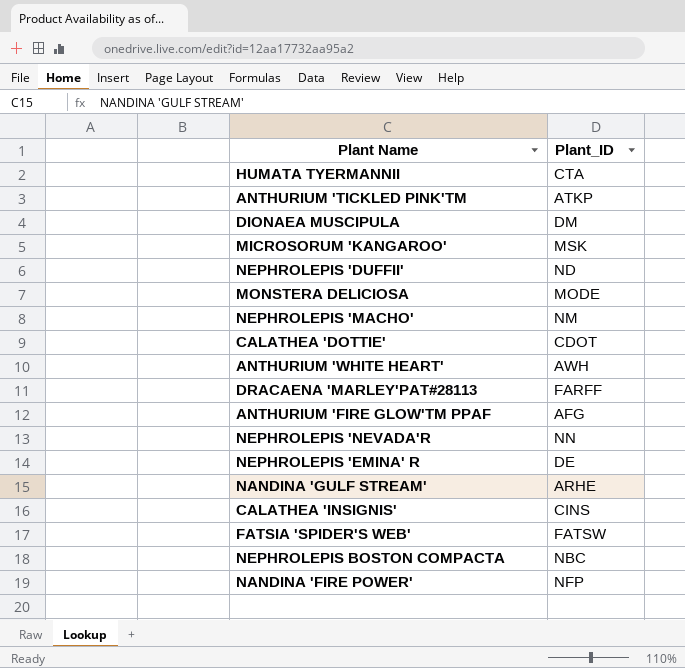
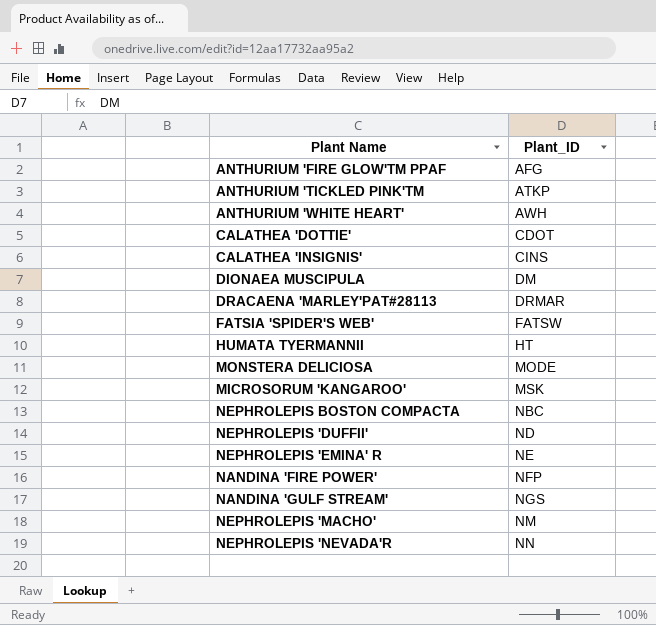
row order: none -> Plant_ID ascending
DRACAENA 'MARLEY'PAT#28113 | Plant_ID: FARFF -> DRMAR
HUMATA TYERMANNII | Plant_ID: CTA -> HT
NEPHROLEPIS 'EMINA' R | Plant_ID: DE -> NE
NANDINA 'GULF STREAM' | Plant_ID: ARHE -> NGS

